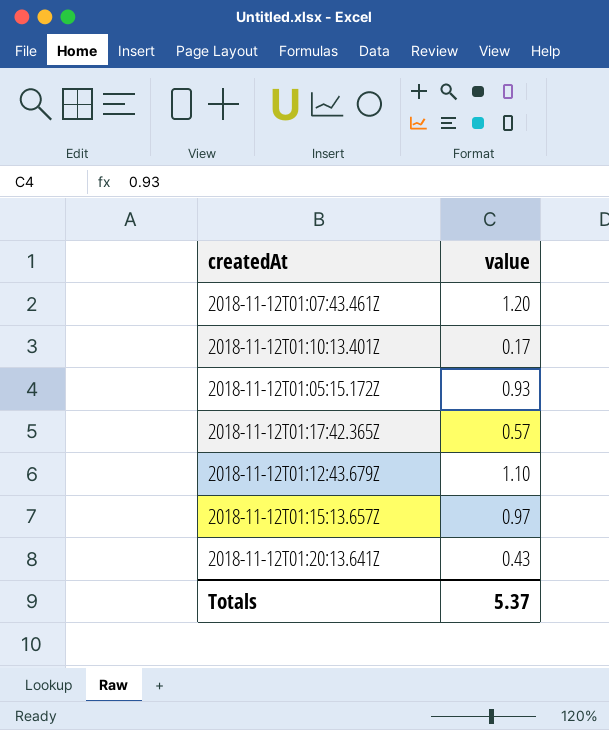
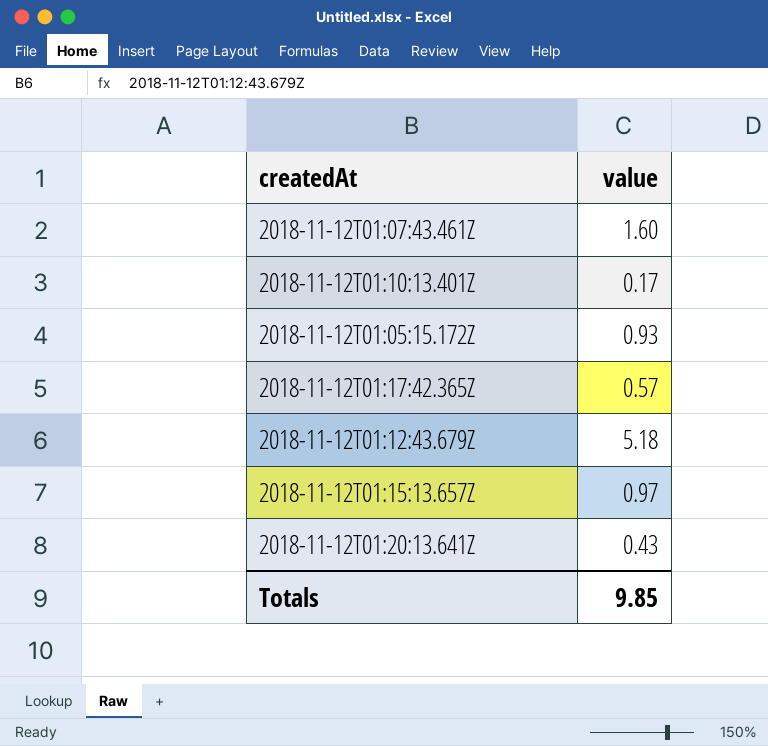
2018-11-12T01:07:43.461Z | value: 1.20 -> 1.60
2018-11-12T01:12:43.679Z | value: 1.10 -> 5.18
Totals | value: 5.37 -> 9.85

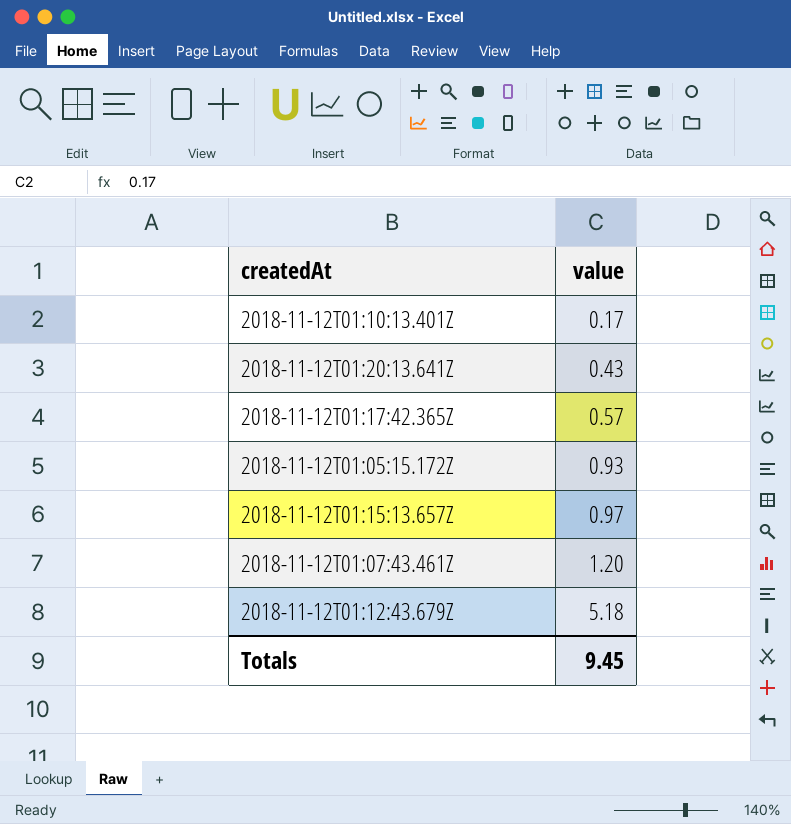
row order: none -> value ascending
2018-11-12T01:07:43.461Z | value: 1.60 -> 1.20
Totals | value: 9.85 -> 9.45

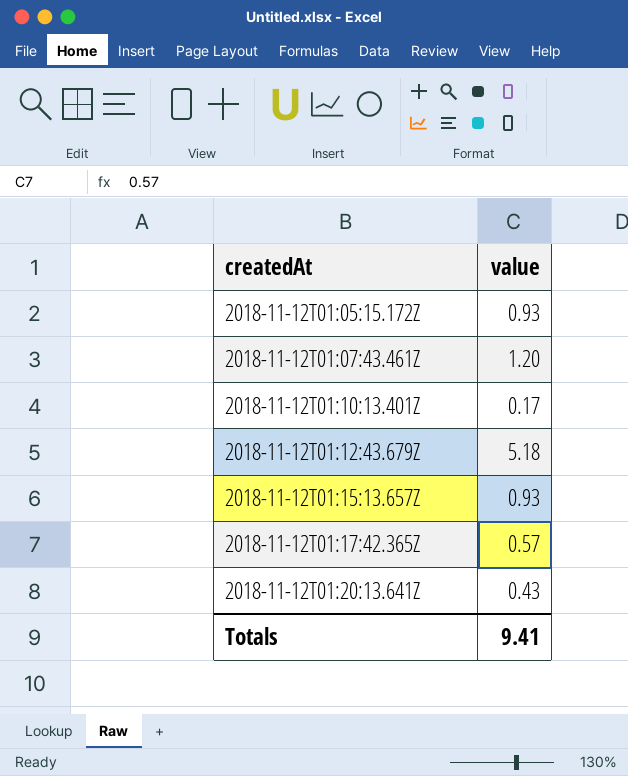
row order: value ascending -> createdAt ascending
2018-11-12T01:15:13.657Z | value: 0.97 -> 0.93
Totals | value: 9.45 -> 9.41

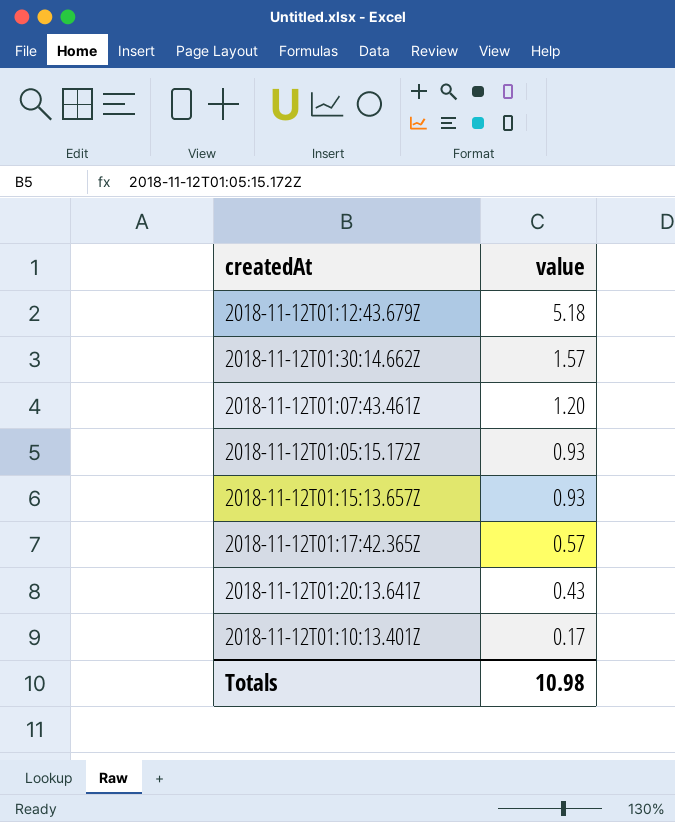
row order: createdAt ascending -> value descending
row 2018-11-12T01:30:14.662Z: none -> 1.57
Totals | value: 9.41 -> 10.98

